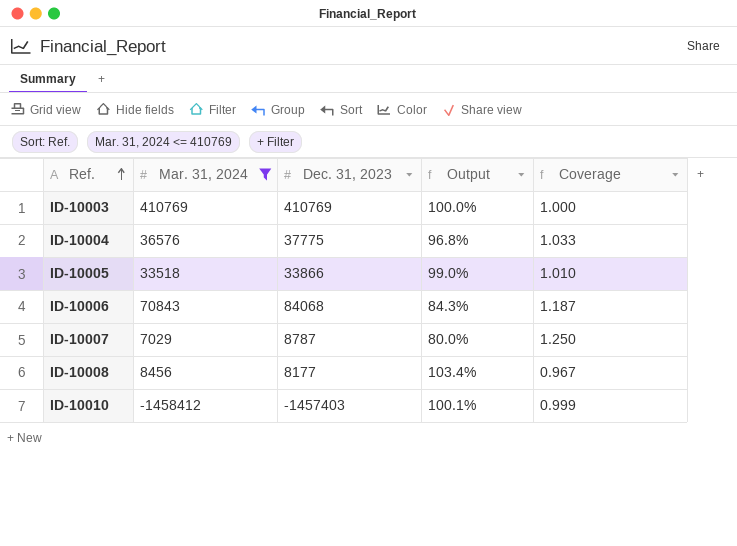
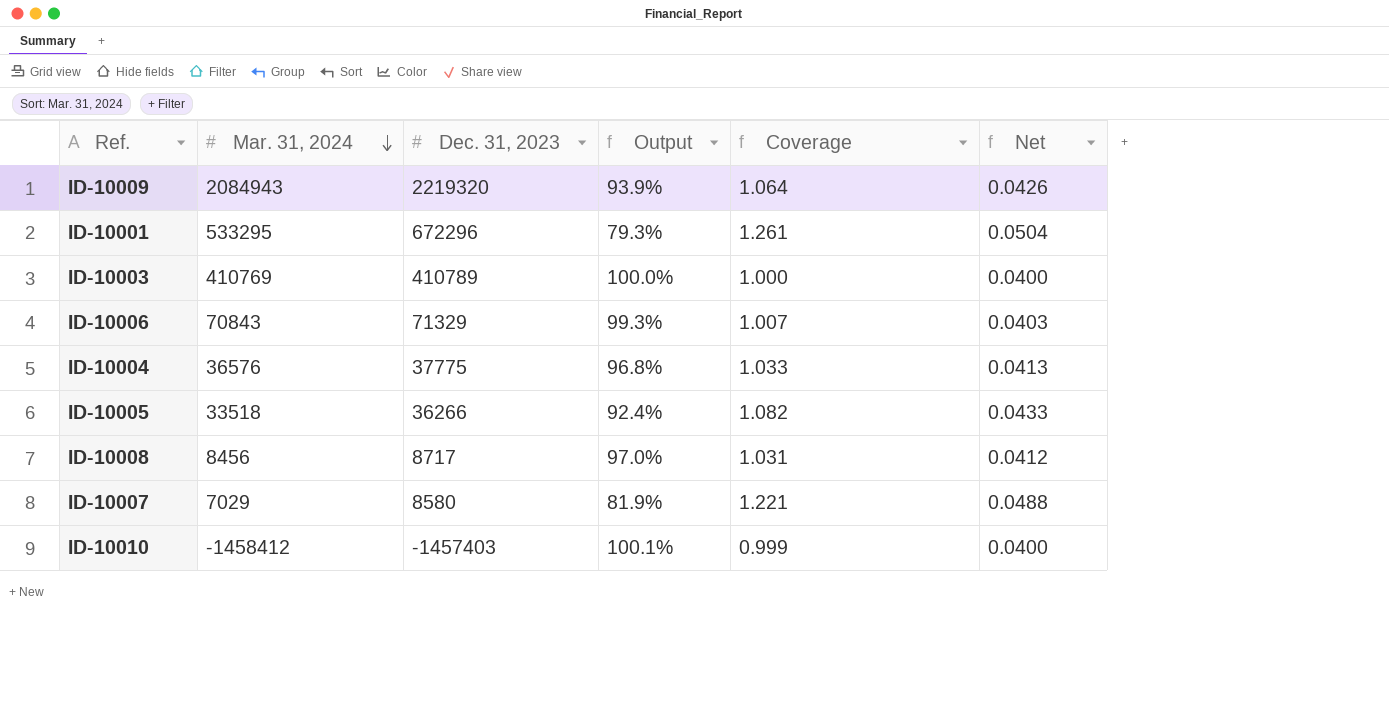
filter: Mar. 31, 2024 <= 410769 -> none
row order: Ref. ascending -> Mar. 31, 2024 descending
column Net | formula: none -> [Coverage] * 0.04
ID-10003 | Dec. 31, 2023: 410769 -> 410789
ID-10006 | Dec. 31, 2023: 84068 -> 71329
ID-10006 | Output: 84.3% -> 99.3%
ID-10006 | Coverage: 1.187 -> 1.007
ID-10005 | Dec. 31, 2023: 33866 -> 36266
ID-10005 | Output: 99.0% -> 92.4%
ID-10005 | Coverage: 1.010 -> 1.082
ID-10008 | Dec. 31, 2023: 8177 -> 8717
ID-10008 | Output: 103.4% -> 97.0%
ID-10008 | Coverage: 0.967 -> 1.031
ID-10007 | Dec. 31, 2023: 8787 -> 8580
ID-10007 | Output: 80.0% -> 81.9%
ID-10007 | Coverage: 1.250 -> 1.221

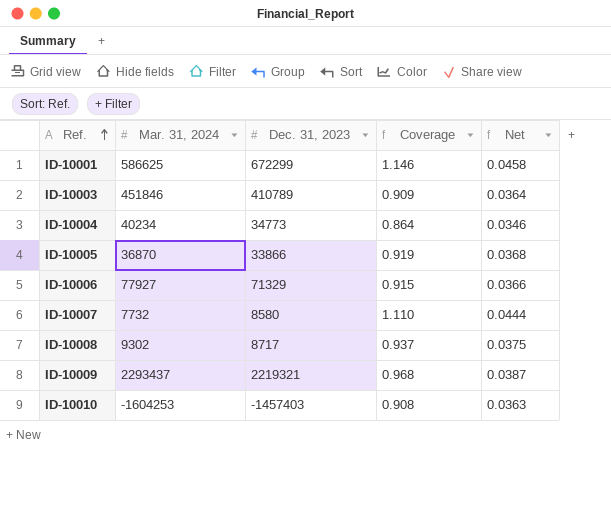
row order: Mar. 31, 2024 descending -> Ref. ascending
column Output | formula: [Mar. 31, 2024] / [Dec. 31, 2023] -> none
ID-10001 | Mar. 31, 2024: 533295 -> 586625
ID-10001 | Dec. 31, 2023: 672296 -> 672299
ID-10001 | Coverage: 1.261 -> 1.146
ID-10001 | Net: 0.0504 -> 0.0458
ID-10003 | Mar. 31, 2024: 410769 -> 451846
ID-10003 | Coverage: 1.000 -> 0.909
ID-10003 | Net: 0.0400 -> 0.0364
ID-10004 | Mar. 31, 2024: 36576 -> 40234
ID-10004 | Dec. 31, 2023: 37775 -> 34773
ID-10004 | Coverage: 1.033 -> 0.864
ID-10004 | Net: 0.0413 -> 0.0346
ID-10005 | Mar. 31, 2024: 33518 -> 36870
ID-10005 | Dec. 31, 2023: 36266 -> 33866
ID-10005 | Coverage: 1.082 -> 0.919
ID-10005 | Net: 0.0433 -> 0.0368
ID-10006 | Mar. 31, 2024: 70843 -> 77927
ID-10006 | Coverage: 1.007 -> 0.915
ID-10006 | Net: 0.0403 -> 0.0366
ID-10007 | Mar. 31, 2024: 7029 -> 7732
ID-10007 | Coverage: 1.221 -> 1.110
ID-10007 | Net: 0.0488 -> 0.0444
ID-10008 | Mar. 31, 2024: 8456 -> 9302
ID-10008 | Coverage: 1.031 -> 0.937
ID-10008 | Net: 0.0412 -> 0.0375
ID-10009 | Mar. 31, 2024: 2084943 -> 2293437
ID-10009 | Dec. 31, 2023: 2219320 -> 2219321
ID-10009 | Coverage: 1.064 -> 0.968
ID-10009 | Net: 0.0426 -> 0.0387
ID-10010 | Mar. 31, 2024: -1458412 -> -1604253
ID-10010 | Coverage: 0.999 -> 0.908
ID-10010 | Net: 0.0400 -> 0.0363

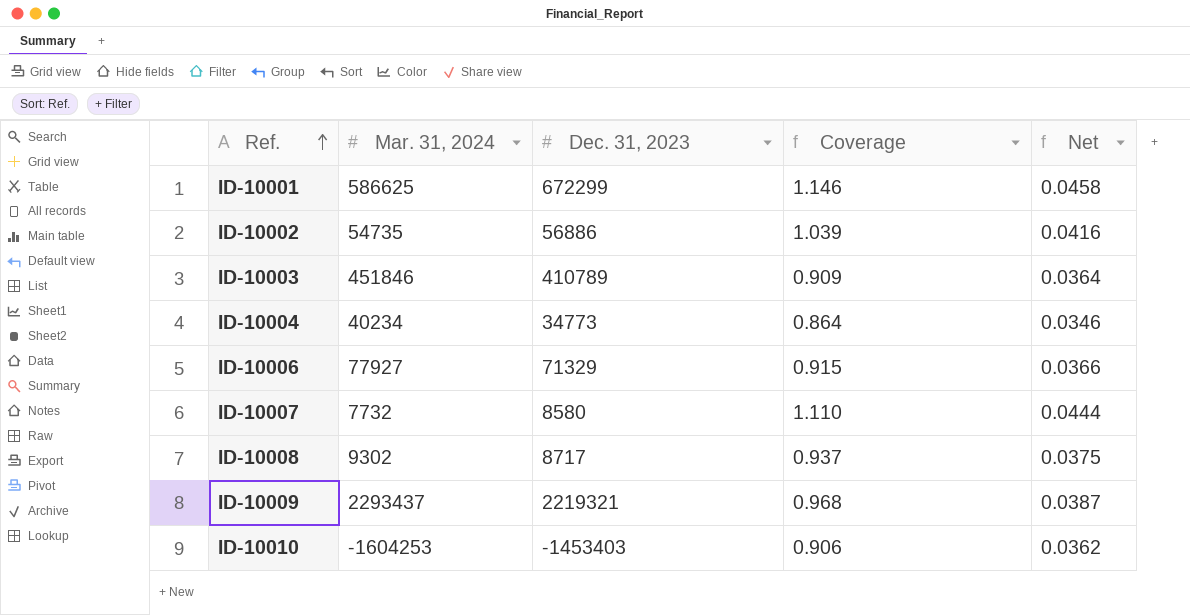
row ID-10005: 36870 | 33866 | 0.919 | 0.0368 -> none
row ID-10002: none -> 54735 | 56886 | 1.039 | 0.0416
ID-10010 | Dec. 31, 2023: -1457403 -> -1453403
ID-10010 | Coverage: 0.908 -> 0.906
ID-10010 | Net: 0.0363 -> 0.0362

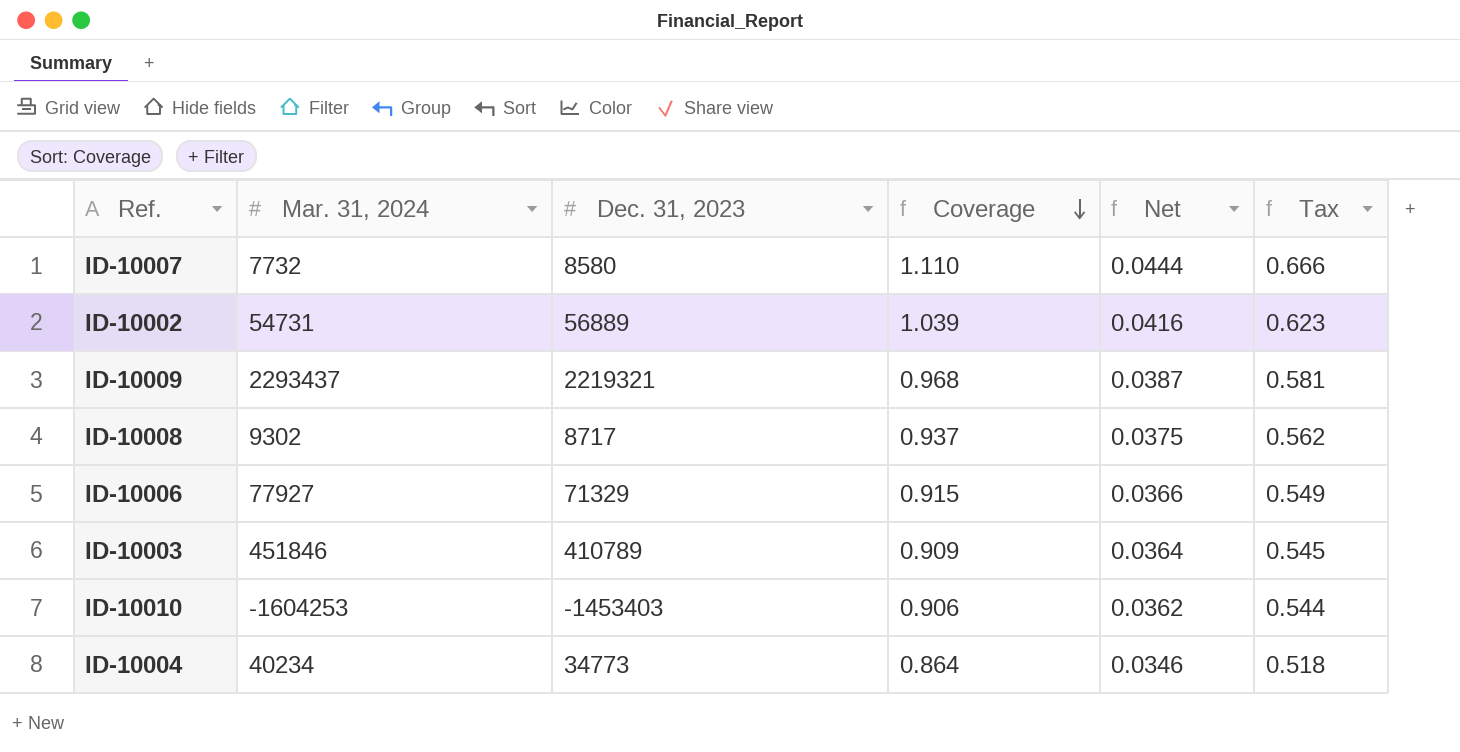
row order: Ref. ascending -> Coverage descending
column Tax | formula: none -> [Coverage] * 0.6
row ID-10001: 586625 | 672299 | 1.146 | 0.0458 -> none
ID-10002 | Mar. 31, 2024: 54735 -> 54731
ID-10002 | Dec. 31, 2023: 56886 -> 56889

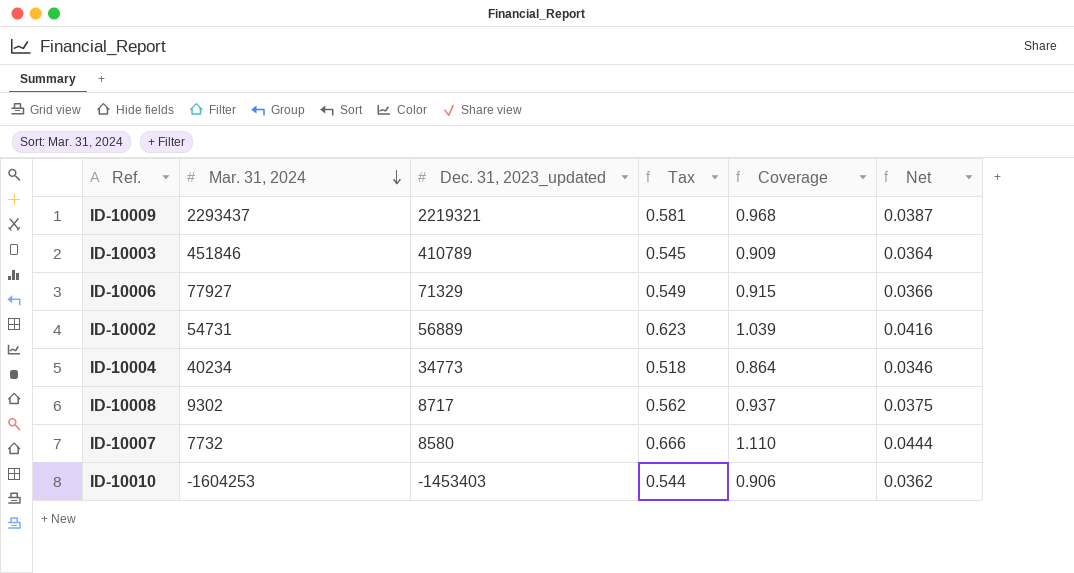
row order: Coverage descending -> Mar. 31, 2024 descending
column name: Dec. 31, 2023 -> Dec. 31, 2023_updated
column Tax | position: 6 -> 4

